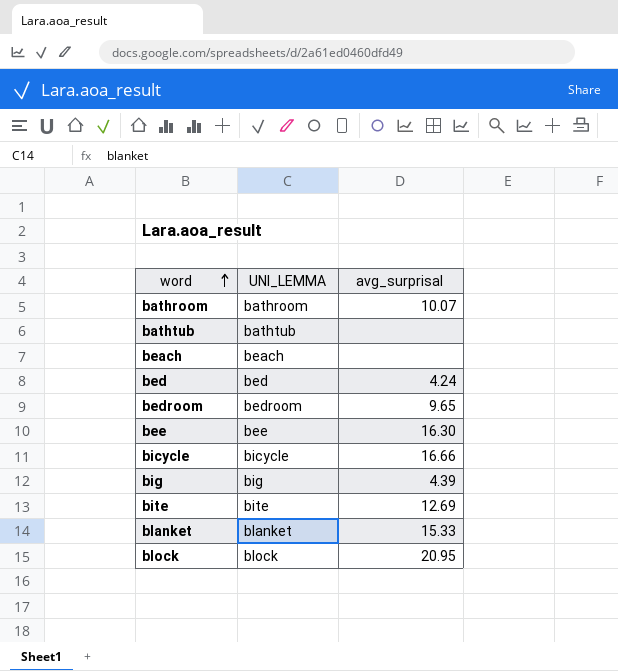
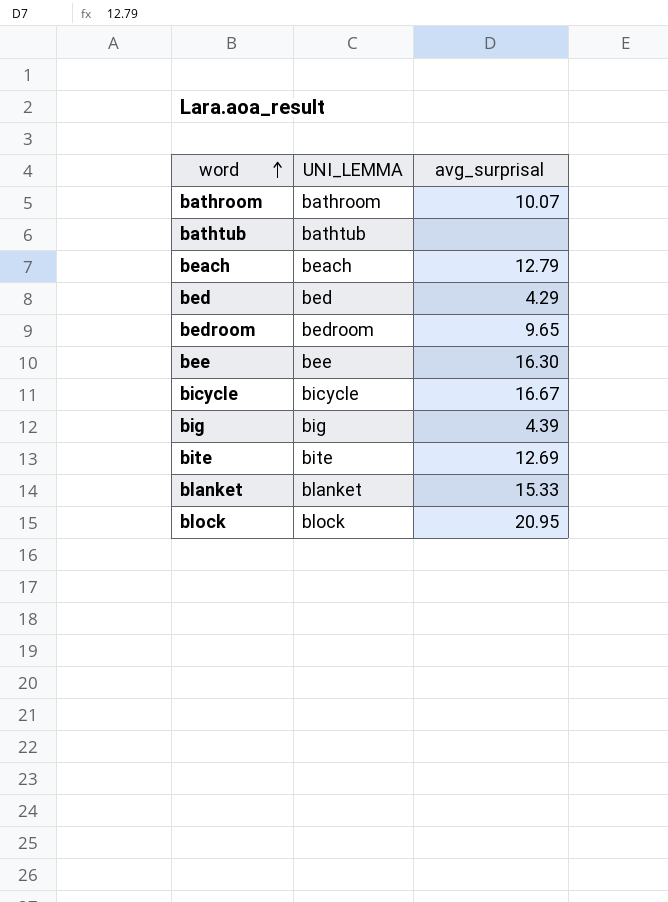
beach | avg_surprisal: none -> 12.79
bed | avg_surprisal: 4.24 -> 4.29
bicycle | avg_surprisal: 16.66 -> 16.67

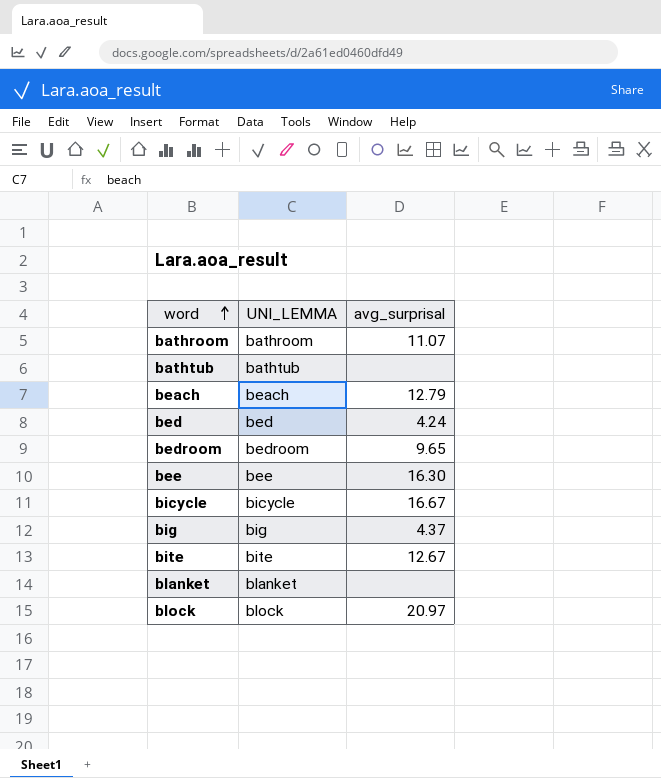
bathroom | avg_surprisal: 10.07 -> 11.07
bed | avg_surprisal: 4.29 -> 4.24
big | avg_surprisal: 4.39 -> 4.37
bite | avg_surprisal: 12.69 -> 12.67
blanket | avg_surprisal: 15.33 -> none
block | avg_surprisal: 20.95 -> 20.97

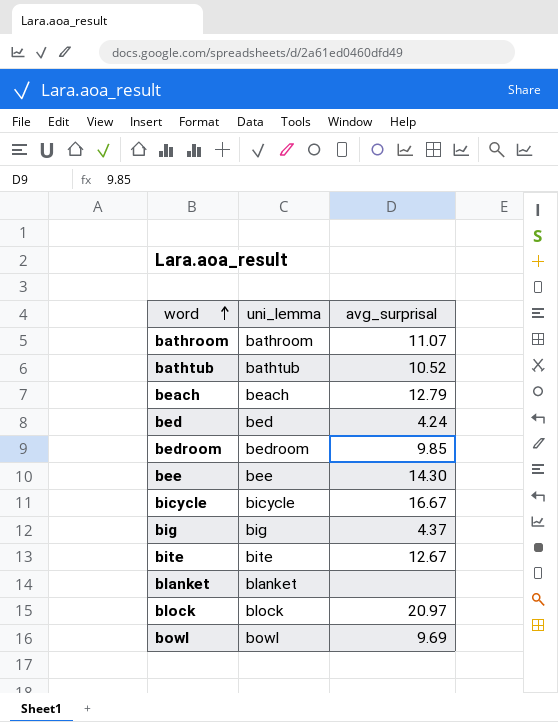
column name: UNI_LEMMA -> uni_lemma
bathtub | avg_surprisal: none -> 10.52
bedroom | avg_surprisal: 9.65 -> 9.85
bee | avg_surprisal: 16.30 -> 14.30
row bowl: none -> bowl | 9.69

